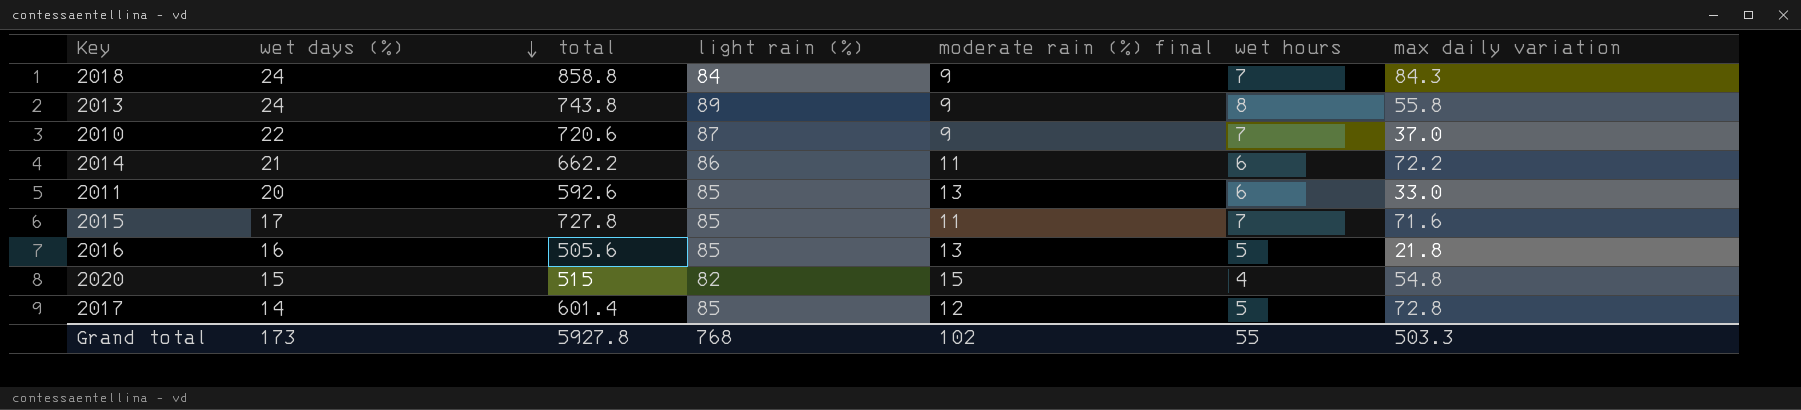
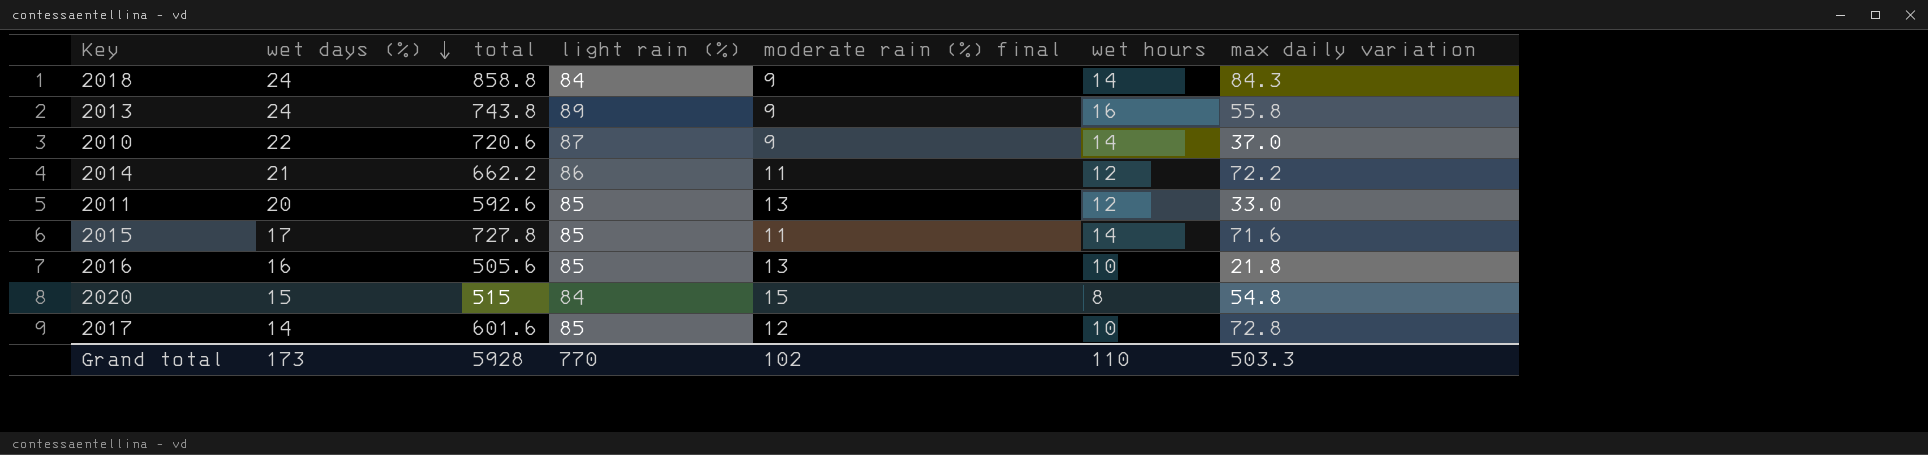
2018 | wet hours: 7 -> 14
2013 | wet hours: 8 -> 16
2010 | wet hours: 7 -> 14
2014 | wet hours: 6 -> 12
2011 | wet hours: 6 -> 12
2015 | wet hours: 7 -> 14
2016 | wet hours: 5 -> 10
2020 | light rain (%): 82 -> 84
2020 | wet hours: 4 -> 8
2017 | total: 601.4 -> 601.6
2017 | wet hours: 5 -> 10
Grand total | total: 5927.8 -> 5928
Grand total | light rain (%): 768 -> 770
Grand total | wet hours: 55 -> 110

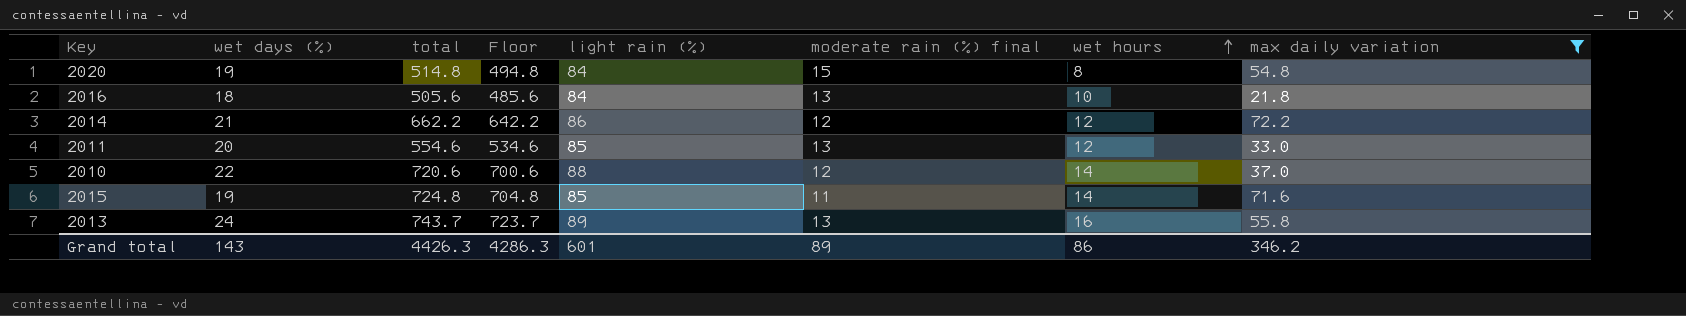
filter: none -> max daily variation <= 72.2
row order: wet days (%) descending -> wet hours ascending
column Floor | formula: none -> [total] - 20
2020 | wet days (%): 15 -> 19
2020 | total: 515 -> 514.8
2016 | wet days (%): 16 -> 18
2016 | light rain (%): 85 -> 84
2014 | moderate rain (%) final: 11 -> 12
2011 | total: 592.6 -> 554.6
2010 | light rain (%): 87 -> 88
2010 | moderate rain (%) final: 9 -> 12
2015 | wet days (%): 17 -> 19
2015 | total: 727.8 -> 724.8
2013 | total: 743.8 -> 743.7
2013 | moderate rain (%) final: 9 -> 13
Grand total | wet days (%): 173 -> 143
Grand total | total: 5928 -> 4426.3
Grand total | light rain (%): 770 -> 601
Grand total | moderate rain (%) final: 102 -> 89
Grand total | wet hours: 110 -> 86
Grand total | max daily variation: 503.3 -> 346.2

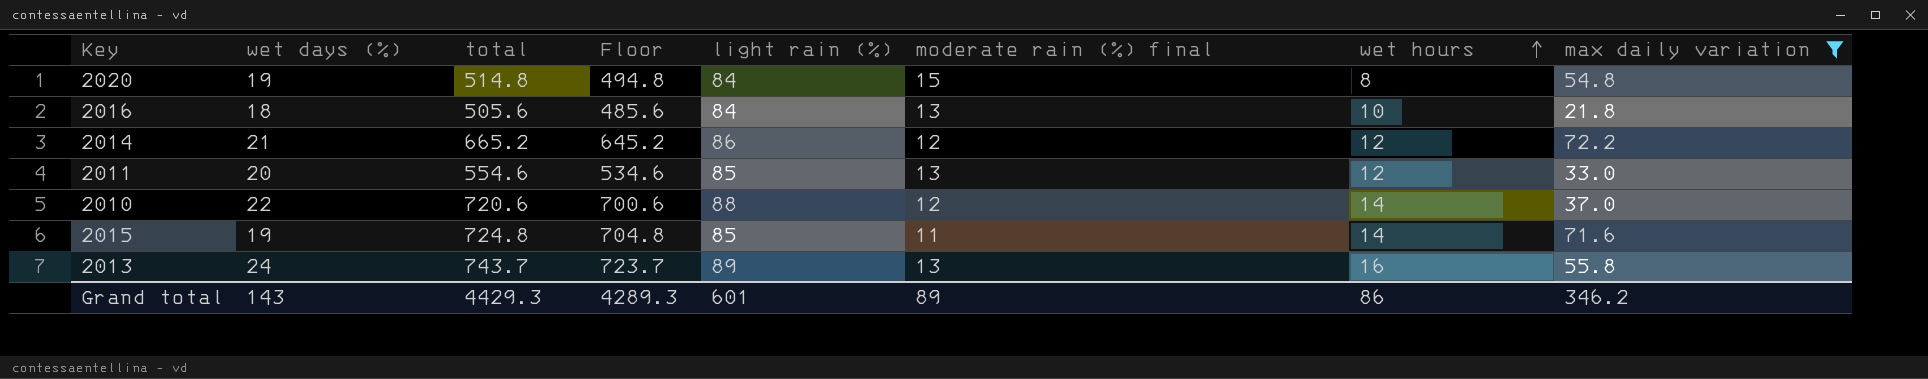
2014 | total: 662.2 -> 665.2
2014 | Floor: 642.2 -> 645.2
Grand total | total: 4426.3 -> 4429.3
Grand total | Floor: 4286.3 -> 4289.3

